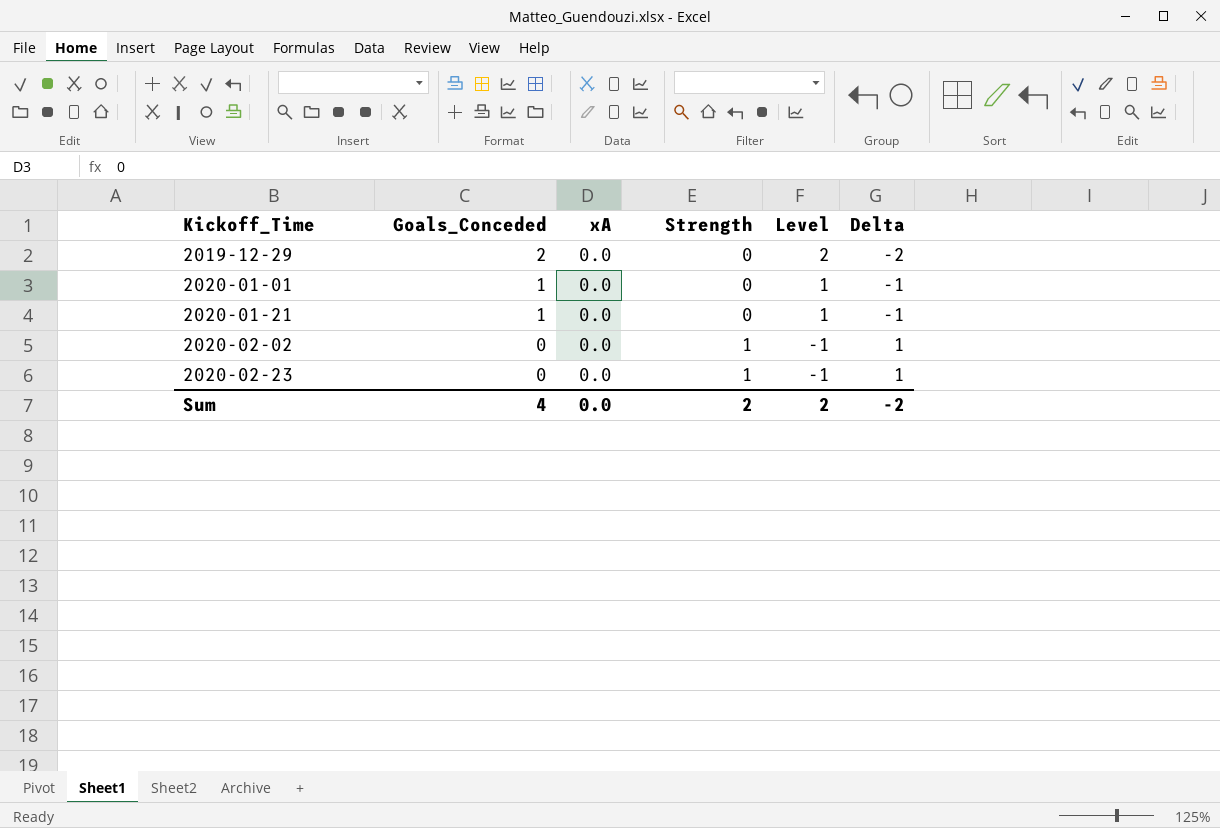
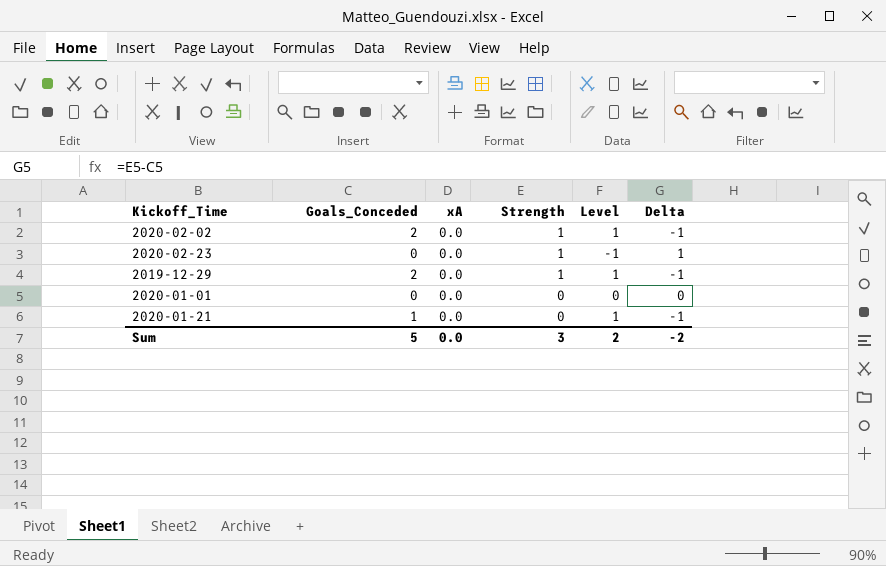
row order: Kickoff_Time ascending -> Strength descending
2020-02-02 | Goals_Conceded: 0 -> 2
2020-02-02 | Level: -1 -> 1
2020-02-02 | Delta: 1 -> -1
2019-12-29 | Strength: 0 -> 1
2019-12-29 | Level: 2 -> 1
2019-12-29 | Delta: -2 -> -1
2020-01-01 | Goals_Conceded: 1 -> 0
2020-01-01 | Level: 1 -> 0
2020-01-01 | Delta: -1 -> 0
Sum | Goals_Conceded: 4 -> 5
Sum | Strength: 2 -> 3

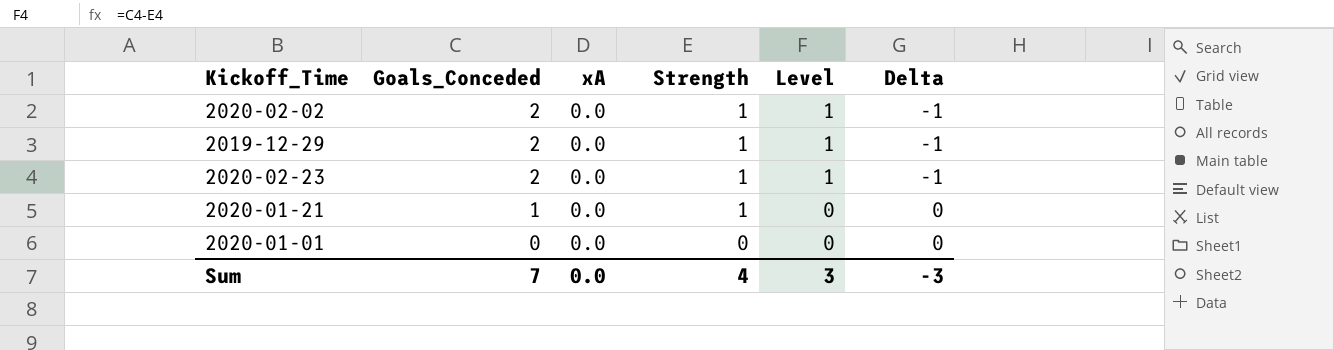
row order: Strength descending -> Goals_Conceded descending
2020-02-23 | Goals_Conceded: 0 -> 2
2020-02-23 | Level: -1 -> 1
2020-02-23 | Delta: 1 -> -1
2020-01-21 | Strength: 0 -> 1
2020-01-21 | Level: 1 -> 0
2020-01-21 | Delta: -1 -> 0
Sum | Goals_Conceded: 5 -> 7
Sum | Strength: 3 -> 4
Sum | Level: 2 -> 3
Sum | Delta: -2 -> -3

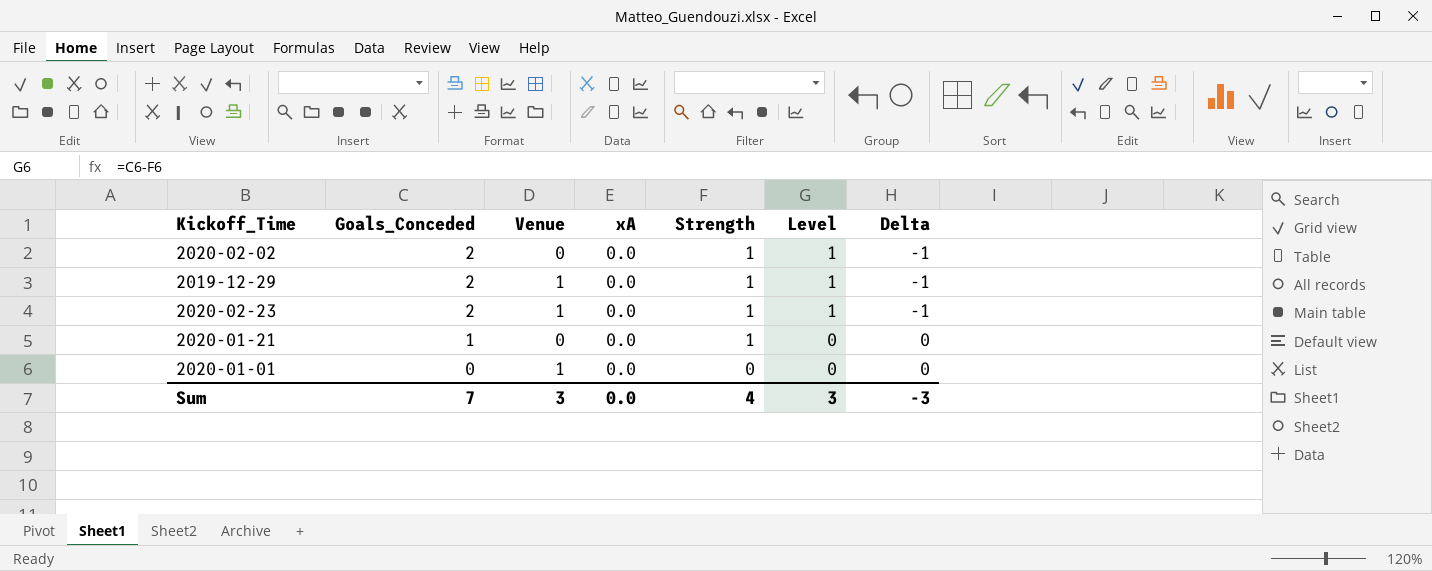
column Venue | position: none -> 3

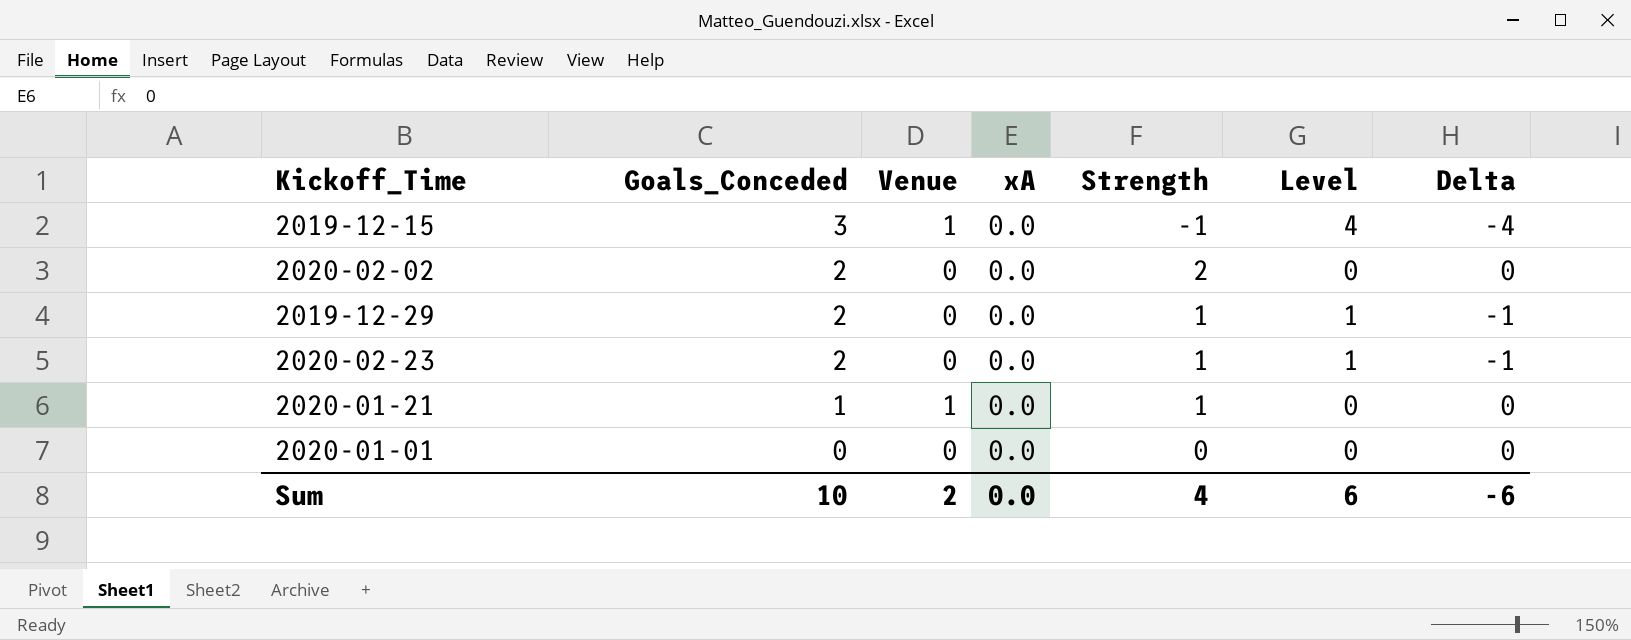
row 2019-12-15: none -> 3 | 1 | 0.0 | -1 | 4 | -4
2020-02-02 | Strength: 1 -> 2
2020-02-02 | Level: 1 -> 0
2020-02-02 | Delta: -1 -> 0
2019-12-29 | Venue: 1 -> 0
2020-02-23 | Venue: 1 -> 0
2020-01-21 | Venue: 0 -> 1
2020-01-01 | Venue: 1 -> 0
Sum | Goals_Conceded: 7 -> 10
Sum | Venue: 3 -> 2
Sum | Level: 3 -> 6
Sum | Delta: -3 -> -6

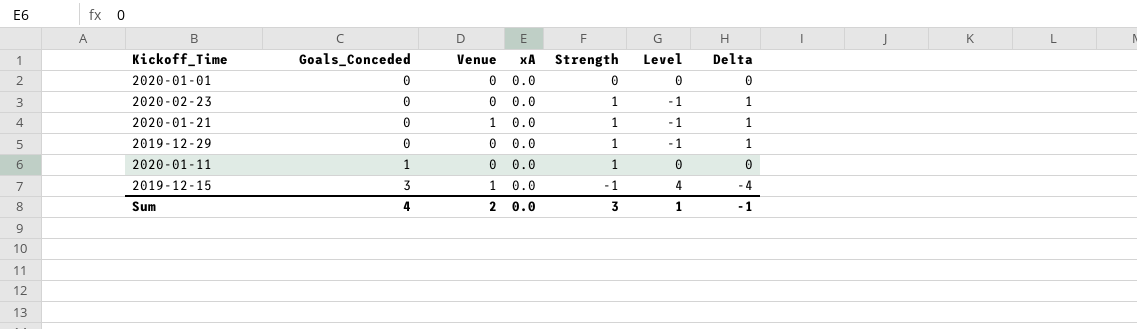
row order: Goals_Conceded descending -> Goals_Conceded ascending
row 2020-02-02: 2 | 0 | 0.0 | 2 | 0 | 0 -> none
2020-02-23 | Goals_Conceded: 2 -> 0
2020-02-23 | Level: 1 -> -1
2020-02-23 | Delta: -1 -> 1
2020-01-21 | Goals_Conceded: 1 -> 0
2020-01-21 | Level: 0 -> -1
2020-01-21 | Delta: 0 -> 1
2019-12-29 | Goals_Conceded: 2 -> 0
2019-12-29 | Level: 1 -> -1
2019-12-29 | Delta: -1 -> 1
row 2020-01-11: none -> 1 | 0 | 0.0 | 1 | 0 | 0
Sum | Goals_Conceded: 10 -> 4
Sum | Strength: 4 -> 3
Sum | Level: 6 -> 1
Sum | Delta: -6 -> -1

